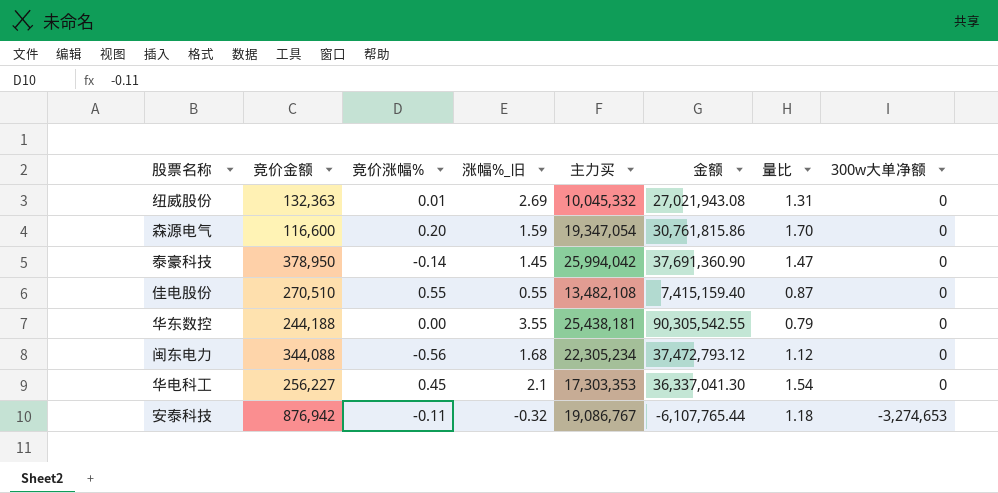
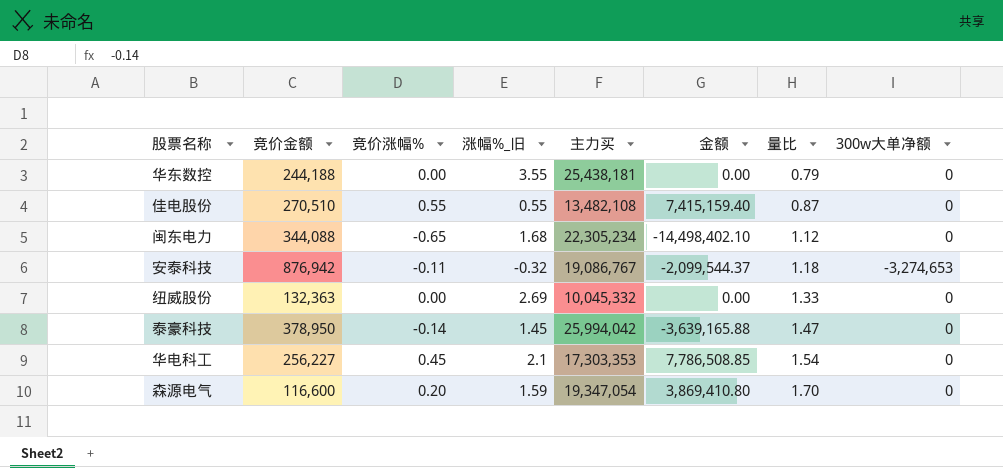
row order: 300w大单净额 descending -> 量比 ascending
column 金额 | formula: [涨幅%_旧] * [主力买] -> [竞价涨幅%] * [主力买]
闽东电力 | 竞价涨幅%: -0.56 -> -0.65
纽威股份 | 竞价涨幅%: 0.01 -> 0.00
纽威股份 | 量比: 1.31 -> 1.33

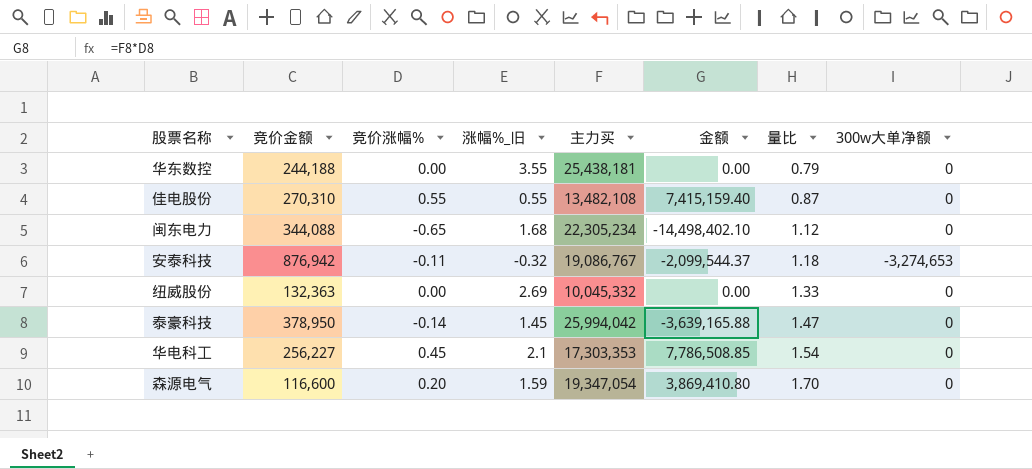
佳电股份 | 竞价金额: 270,510 -> 270,310

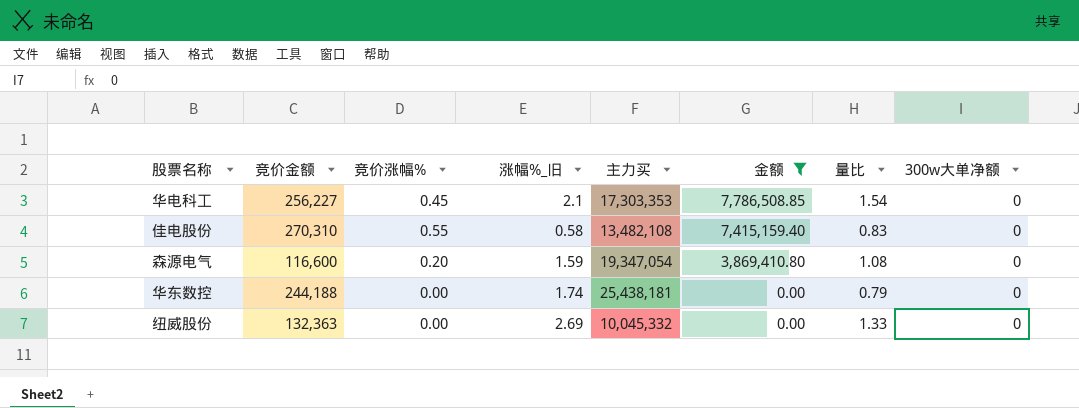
filter: none -> 金额 >= 0.00
row order: 量比 ascending -> 金额 descending
佳电股份 | 涨幅%_旧: 0.55 -> 0.58
佳电股份 | 量比: 0.87 -> 0.83
森源电气 | 量比: 1.70 -> 1.08
华东数控 | 涨幅%_旧: 3.55 -> 1.74

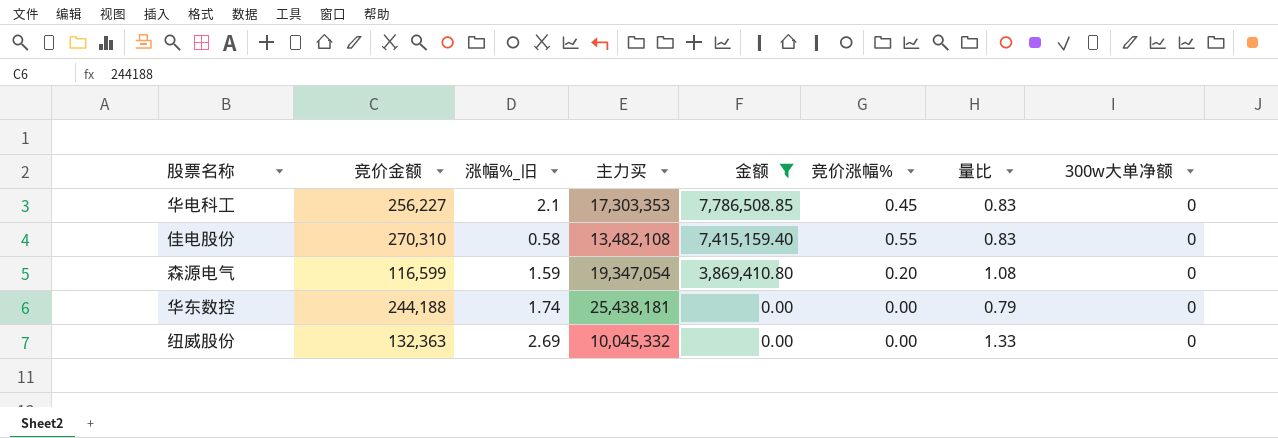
column 竞价涨幅% | position: 3 -> 6
华电科工 | 量比: 1.54 -> 0.83
森源电气 | 竞价金额: 116,600 -> 116,599

